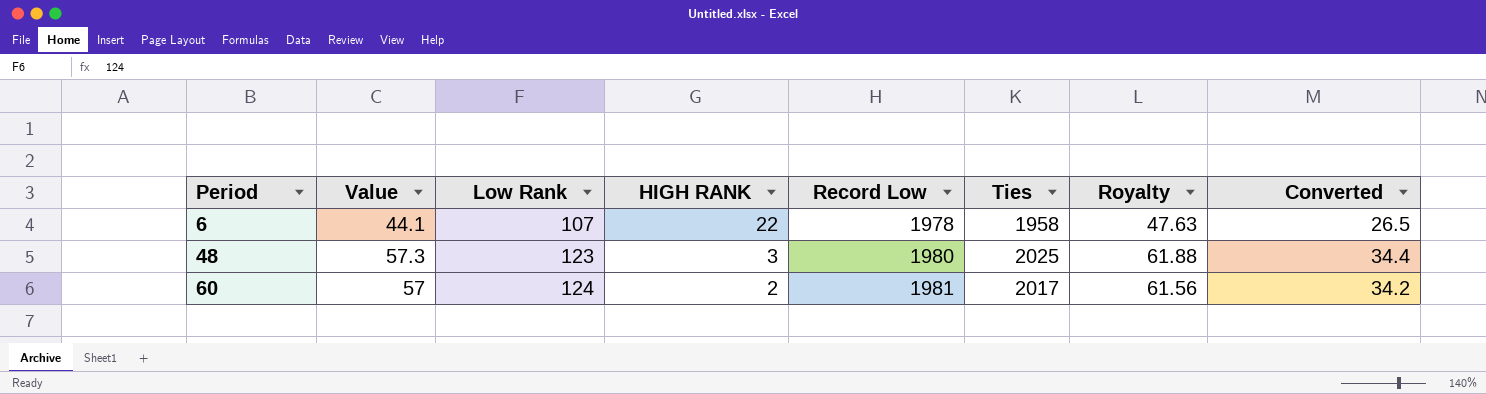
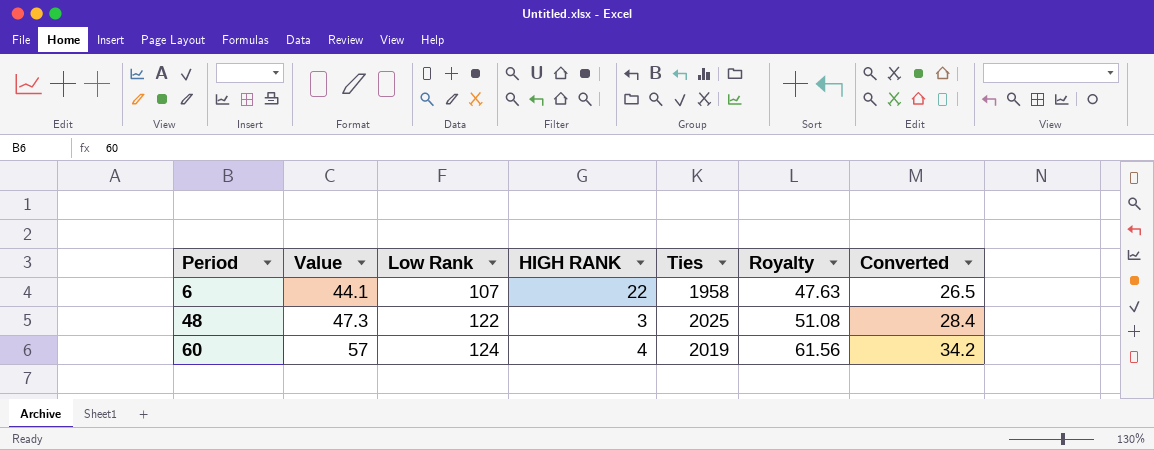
column Record Low | position: 5 -> none
48 | Value: 57.3 -> 47.3
48 | Low Rank: 123 -> 122
48 | Royalty: 61.88 -> 51.08
48 | Converted: 34.4 -> 28.4
60 | HIGH RANK: 2 -> 4
60 | Ties: 2017 -> 2019

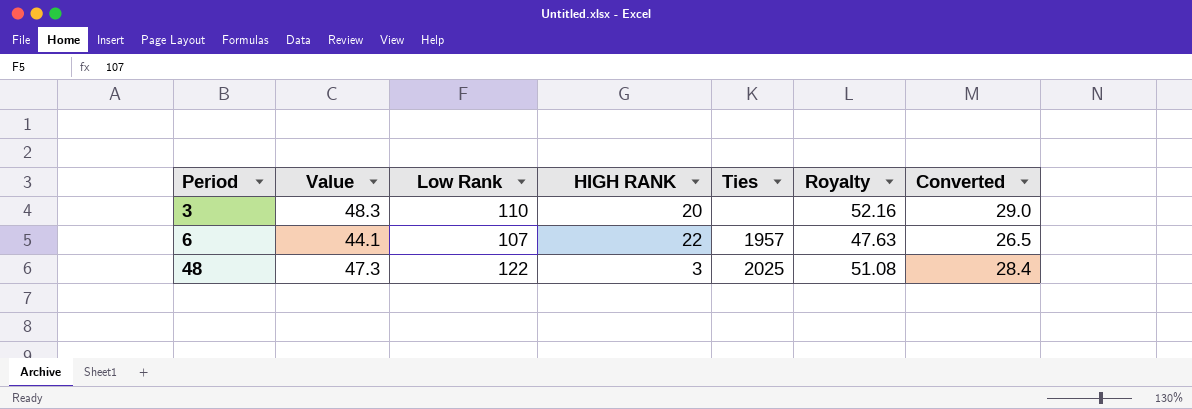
row 60: 57 | 124 | 4 | 2019 | 61.56 | 34.2 -> none
row 3: none -> 48.3 | 110 | 20 | none | 52.16 | 29.0
6 | Ties: 1958 -> 1957

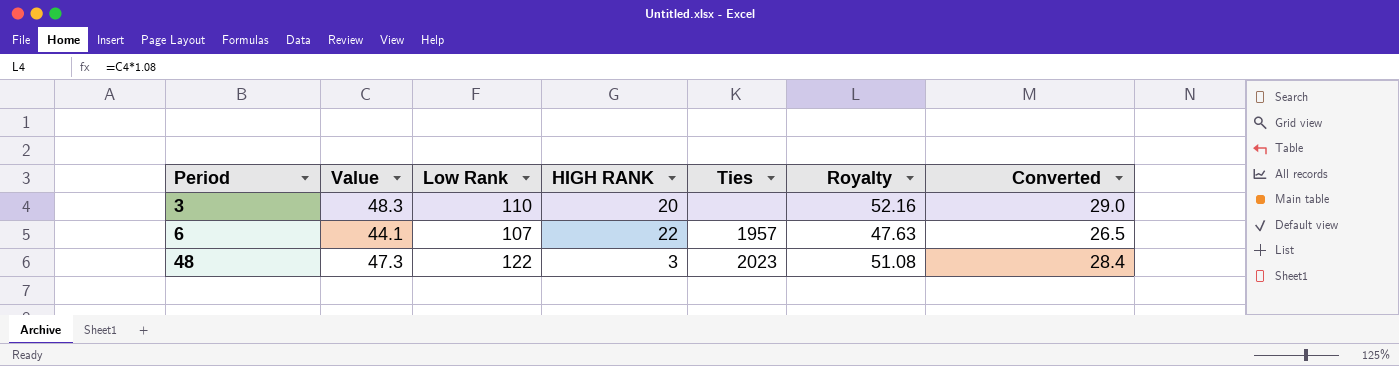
48 | Ties: 2025 -> 2023

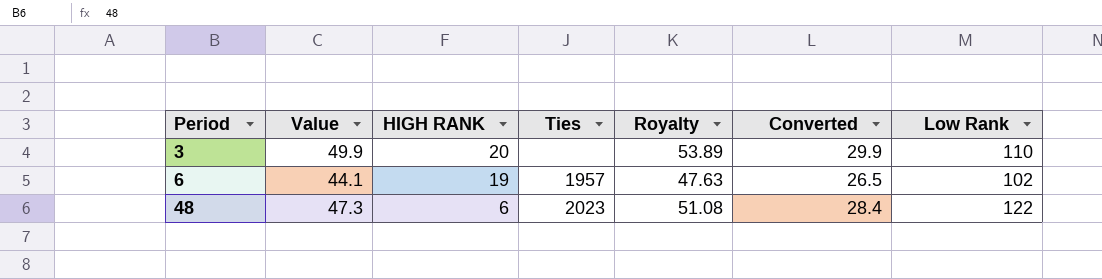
column Low Rank | position: 3 -> 7
3 | Value: 48.3 -> 49.9
3 | Royalty: 52.16 -> 53.89
3 | Converted: 29.0 -> 29.9
6 | HIGH RANK: 22 -> 19
6 | Low Rank: 107 -> 102
48 | HIGH RANK: 3 -> 6

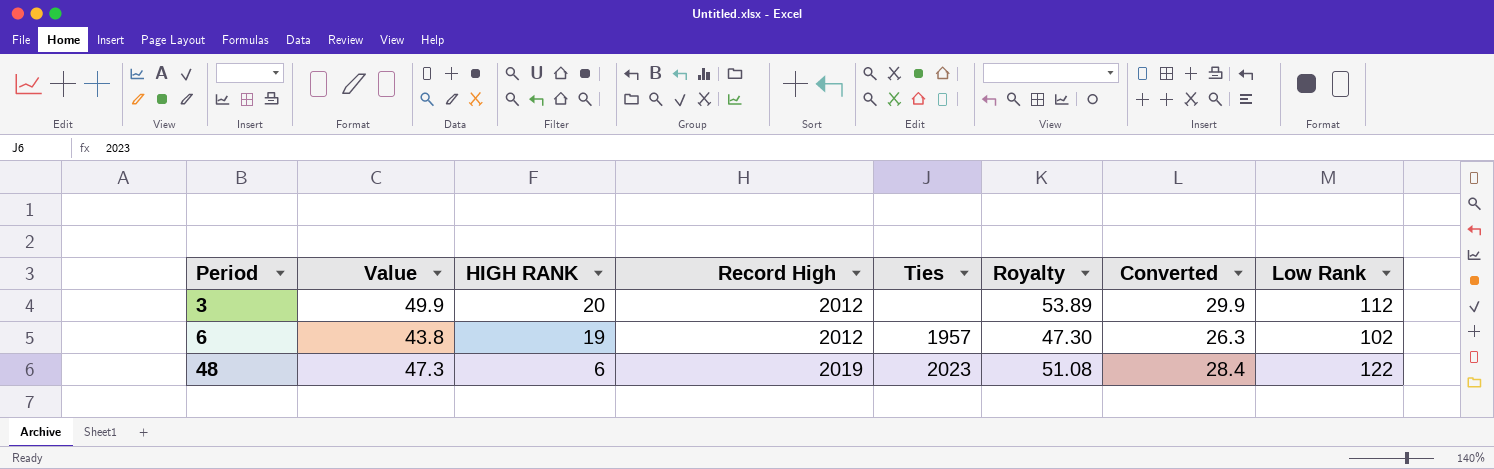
column Record High | position: none -> 4
3 | Low Rank: 110 -> 112
6 | Value: 44.1 -> 43.8
6 | Royalty: 47.63 -> 47.30
6 | Converted: 26.5 -> 26.3

